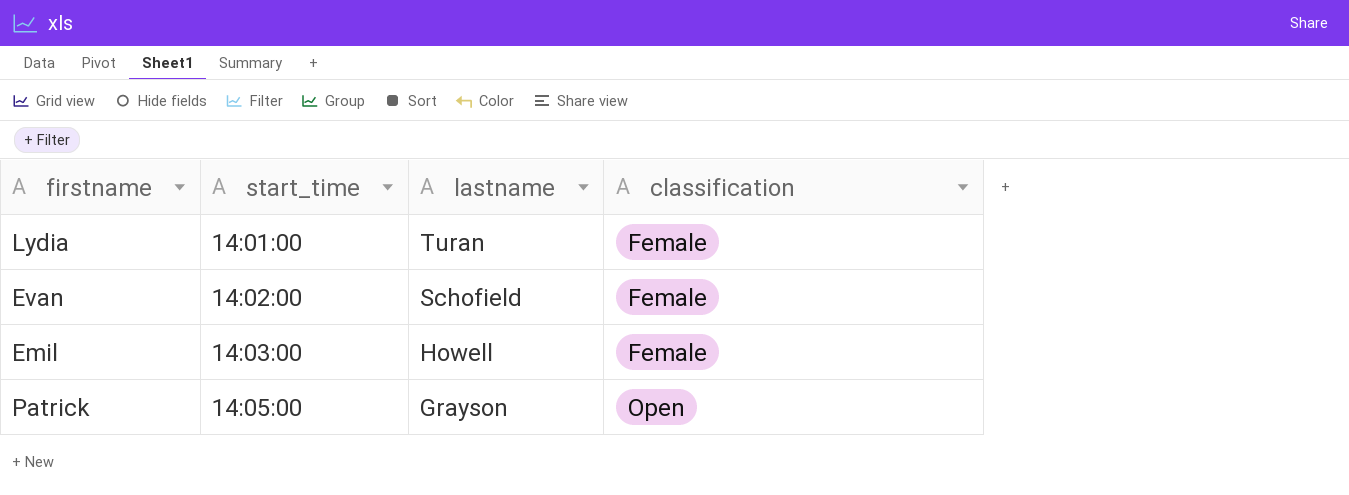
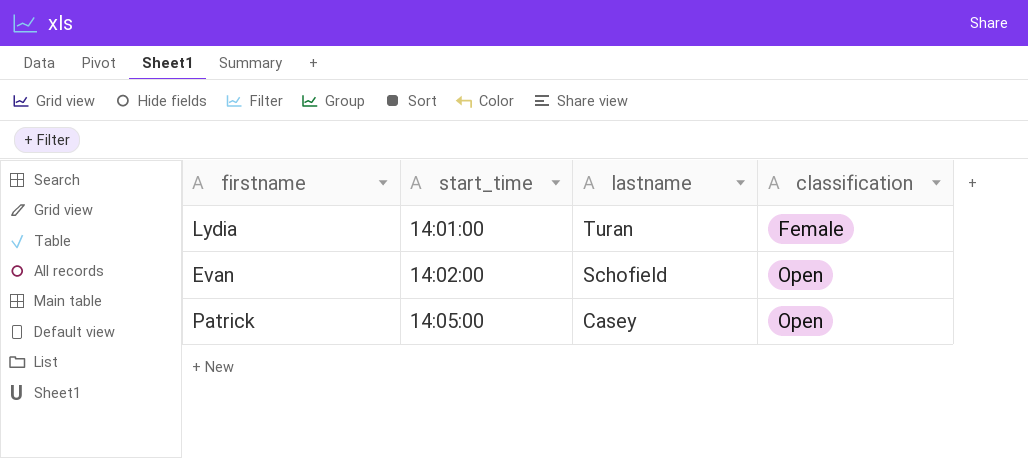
row Emil: 14:03:00 | Howell | Female -> none
Evan | classification: Female -> Open
Patrick | lastname: Grayson -> Casey

